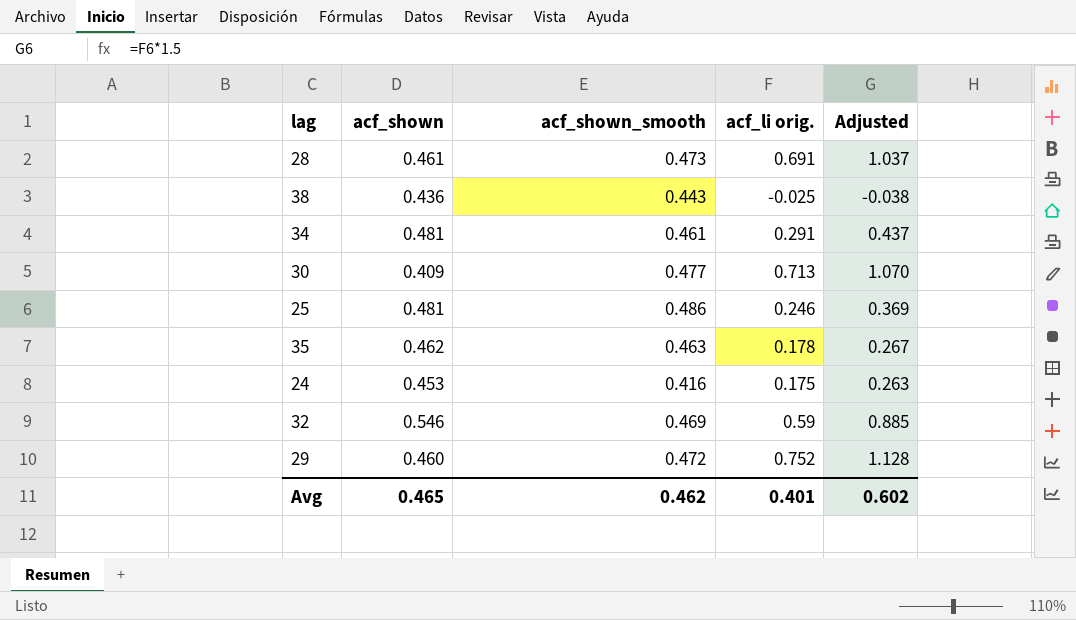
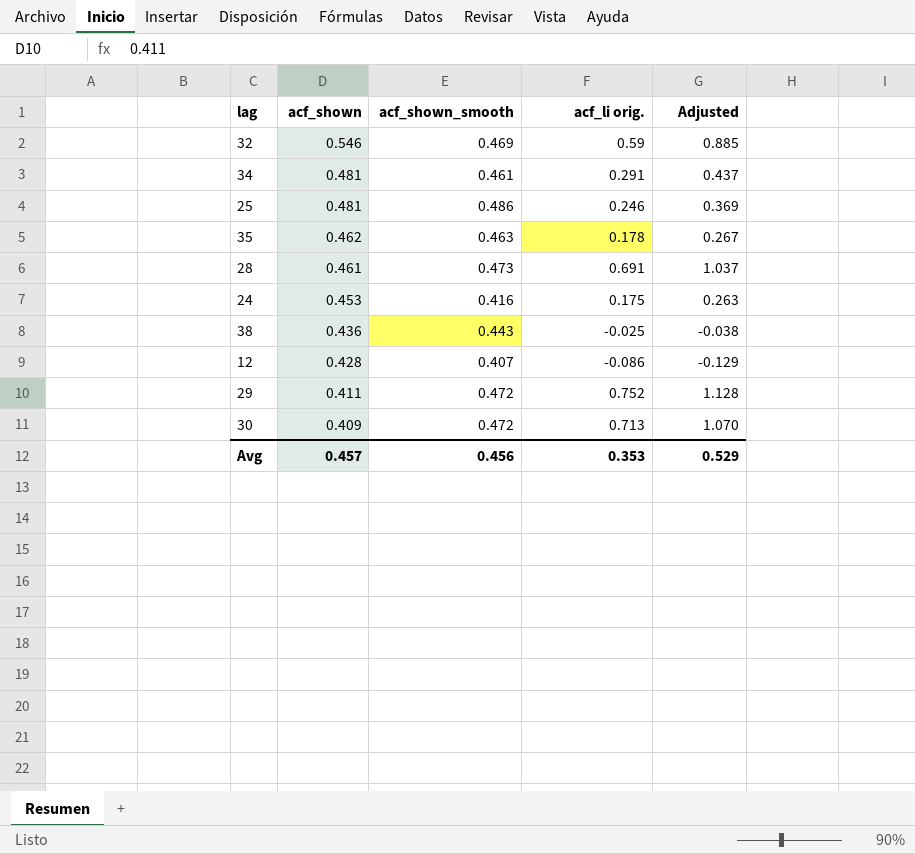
row order: none -> acf_shown descending
row 12: none -> 0.428 | 0.407 | -0.086 | -0.129
29 | acf_shown: 0.460 -> 0.411
30 | acf_shown_smooth: 0.477 -> 0.472
Avg | acf_shown: 0.465 -> 0.457
Avg | acf_shown_smooth: 0.462 -> 0.456
Avg | acf_li orig.: 0.401 -> 0.353
Avg | Adjusted: 0.602 -> 0.529

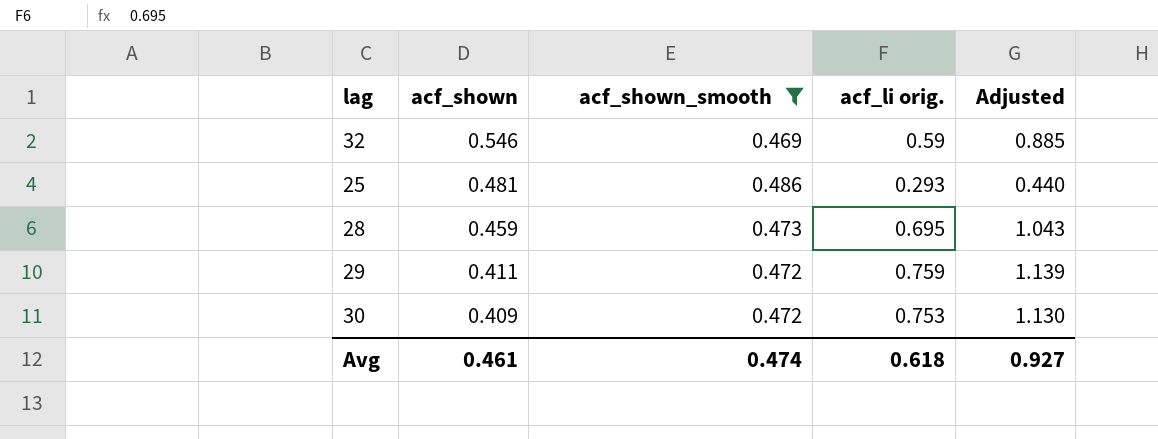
filter: none -> acf_shown_smooth >= 0.469
25 | acf_li orig.: 0.246 -> 0.293
25 | Adjusted: 0.369 -> 0.440
28 | acf_shown: 0.461 -> 0.459
28 | acf_li orig.: 0.691 -> 0.695
28 | Adjusted: 1.037 -> 1.043
29 | acf_li orig.: 0.752 -> 0.759
29 | Adjusted: 1.128 -> 1.139
30 | acf_li orig.: 0.713 -> 0.753
30 | Adjusted: 1.070 -> 1.130
Avg | acf_shown: 0.457 -> 0.461
Avg | acf_shown_smooth: 0.456 -> 0.474
Avg | acf_li orig.: 0.353 -> 0.618
Avg | Adjusted: 0.529 -> 0.927

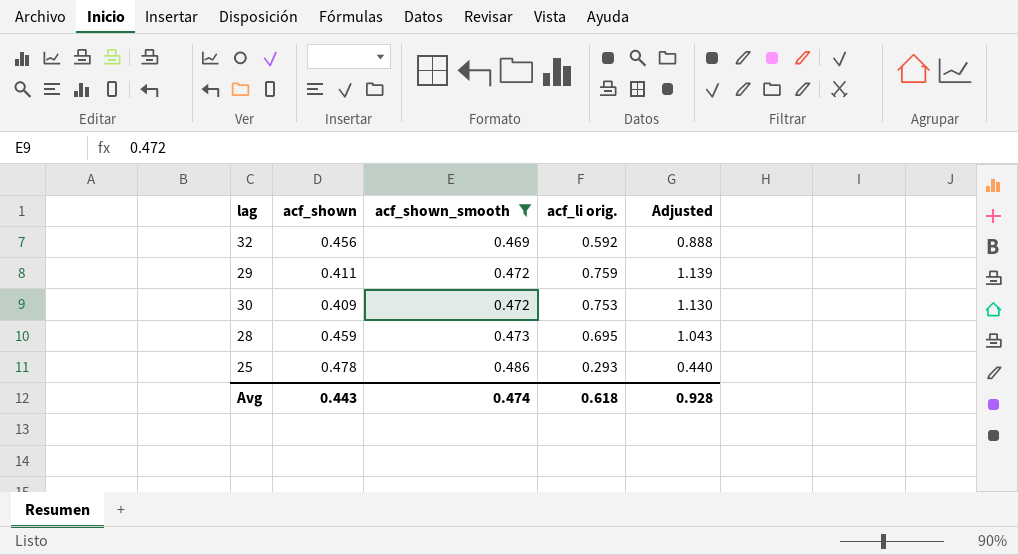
row order: acf_shown descending -> acf_shown_smooth ascending
32 | acf_shown: 0.546 -> 0.456
32 | acf_li orig.: 0.59 -> 0.592
32 | Adjusted: 0.885 -> 0.888
25 | acf_shown: 0.481 -> 0.478
Avg | acf_shown: 0.461 -> 0.443
Avg | Adjusted: 0.927 -> 0.928

